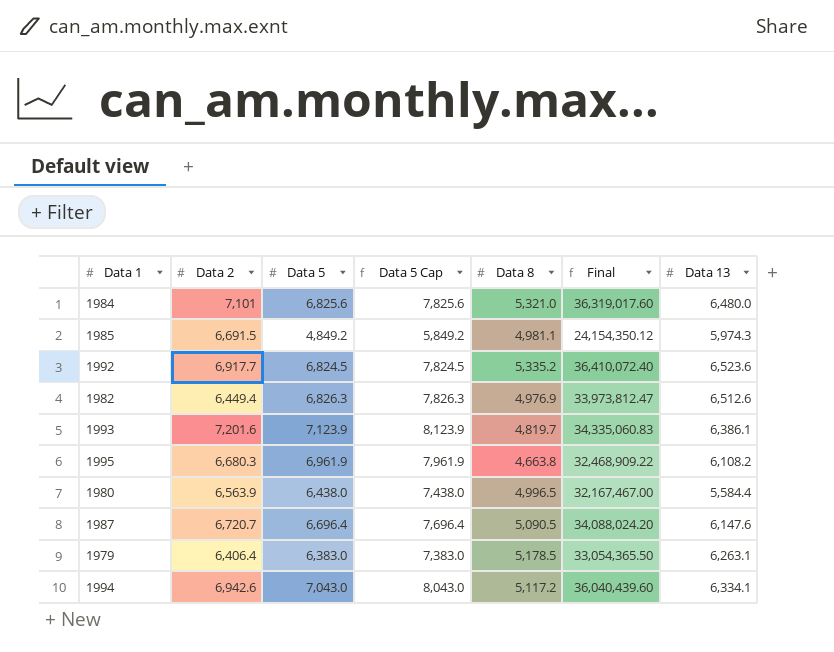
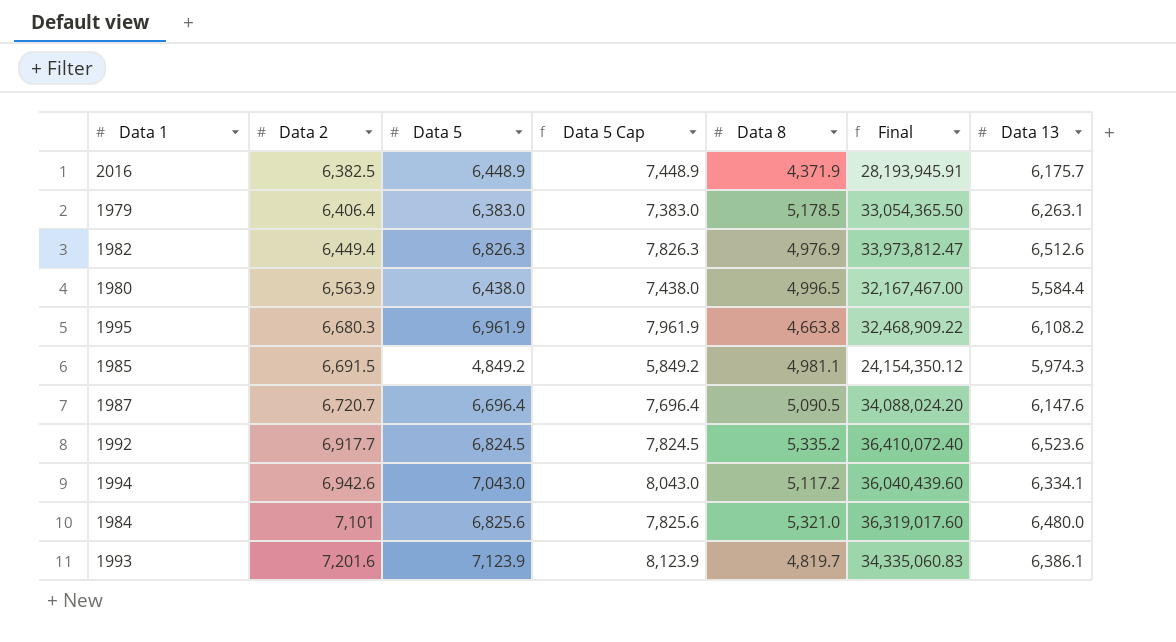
row order: none -> Data 2 ascending
row 2016: none -> 6,382.5 | 6,448.9 | 7,448.9 | 4,371.9 | 28,193,945.91 | 6,175.7

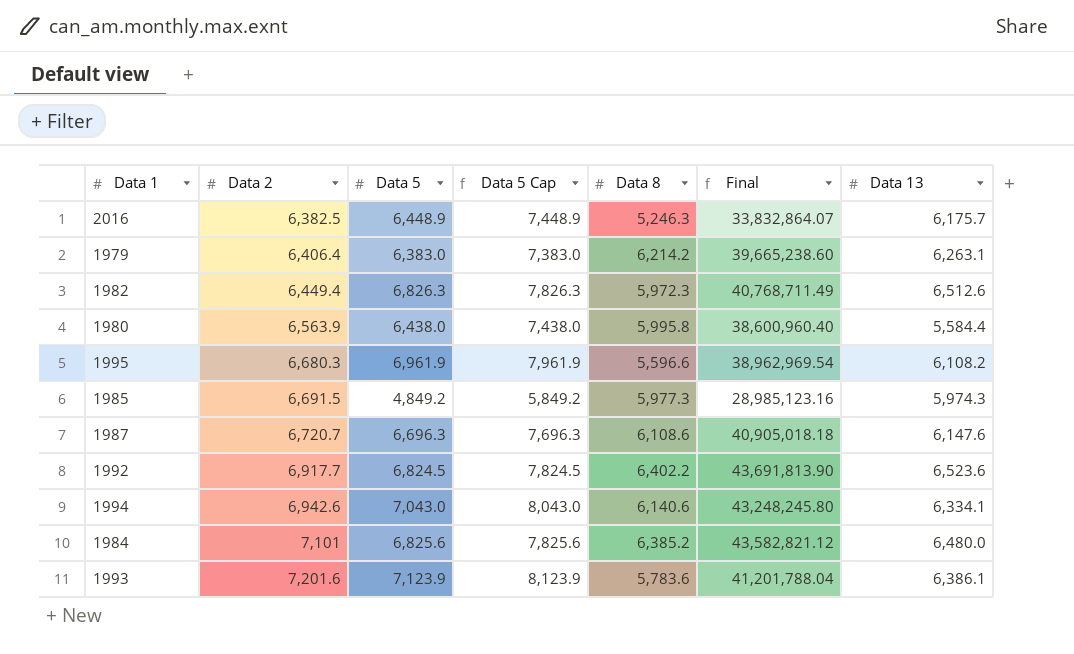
2016 | Data 8: 4,371.9 -> 5,246.3
2016 | Final: 28,193,945.91 -> 33,832,864.07
1979 | Data 8: 5,178.5 -> 6,214.2
1979 | Final: 33,054,365.50 -> 39,665,238.60
1982 | Data 8: 4,976.9 -> 5,972.3
1982 | Final: 33,973,812.47 -> 40,768,711.49
1980 | Data 8: 4,996.5 -> 5,995.8
1980 | Final: 32,167,467.00 -> 38,600,960.40
1995 | Data 8: 4,663.8 -> 5,596.6
1995 | Final: 32,468,909.22 -> 38,962,969.54
1985 | Data 8: 4,981.1 -> 5,977.3
1985 | Final: 24,154,350.12 -> 28,985,123.16
1987 | Data 5: 6,696.4 -> 6,696.3
1987 | Data 5 Cap: 7,696.4 -> 7,696.3
1987 | Data 8: 5,090.5 -> 6,108.6
1987 | Final: 34,088,024.20 -> 40,905,018.18
1992 | Data 8: 5,335.2 -> 6,402.2
1992 | Final: 36,410,072.40 -> 43,691,813.90
1994 | Data 8: 5,117.2 -> 6,140.6
1994 | Final: 36,040,439.60 -> 43,248,245.80
1984 | Data 8: 5,321.0 -> 6,385.2
1984 | Final: 36,319,017.60 -> 43,582,821.12
1993 | Data 8: 4,819.7 -> 5,783.6
1993 | Final: 34,335,060.83 -> 41,201,788.04

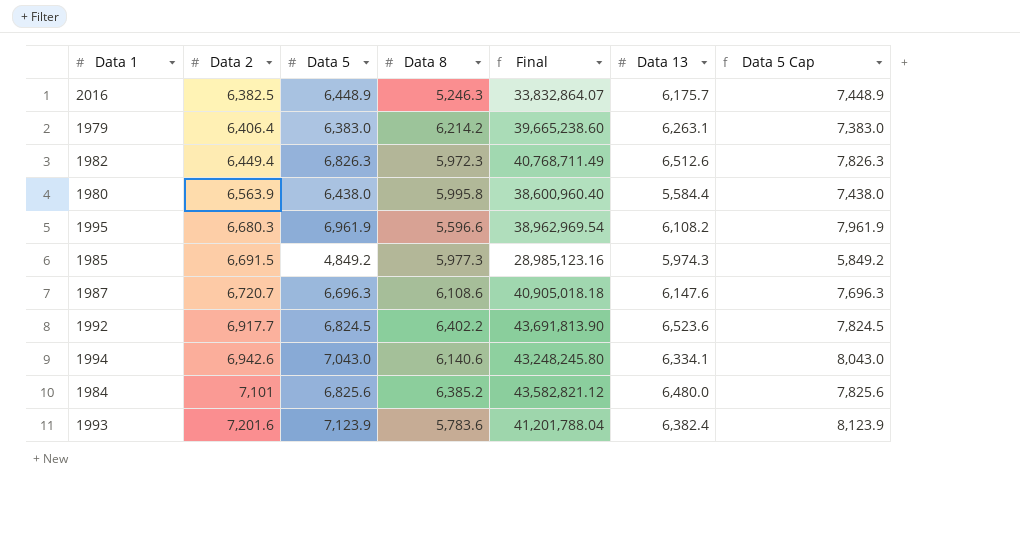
column Data 5 Cap | position: 4 -> 7
1993 | Data 13: 6,386.1 -> 6,382.4

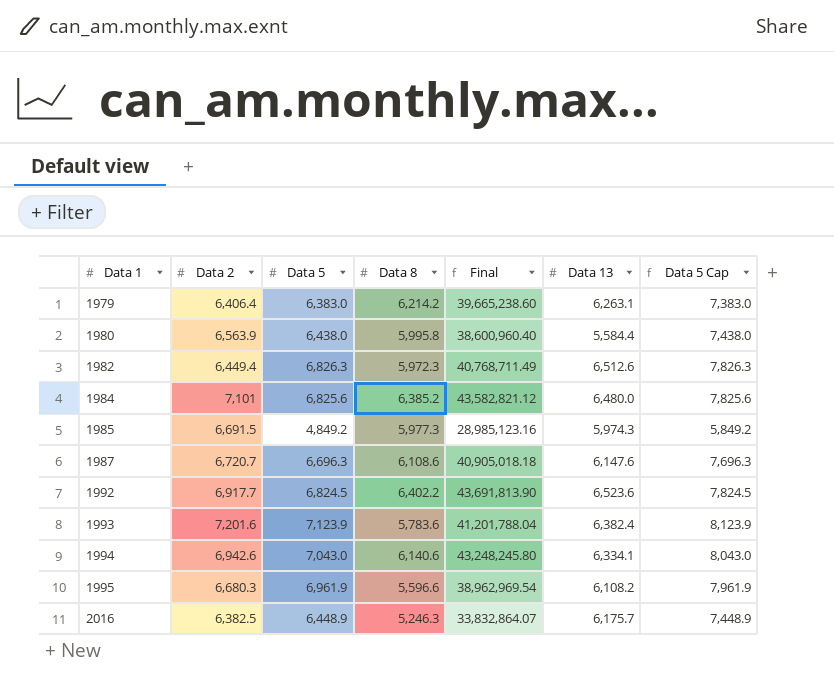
row order: Data 2 ascending -> Data 1 ascending

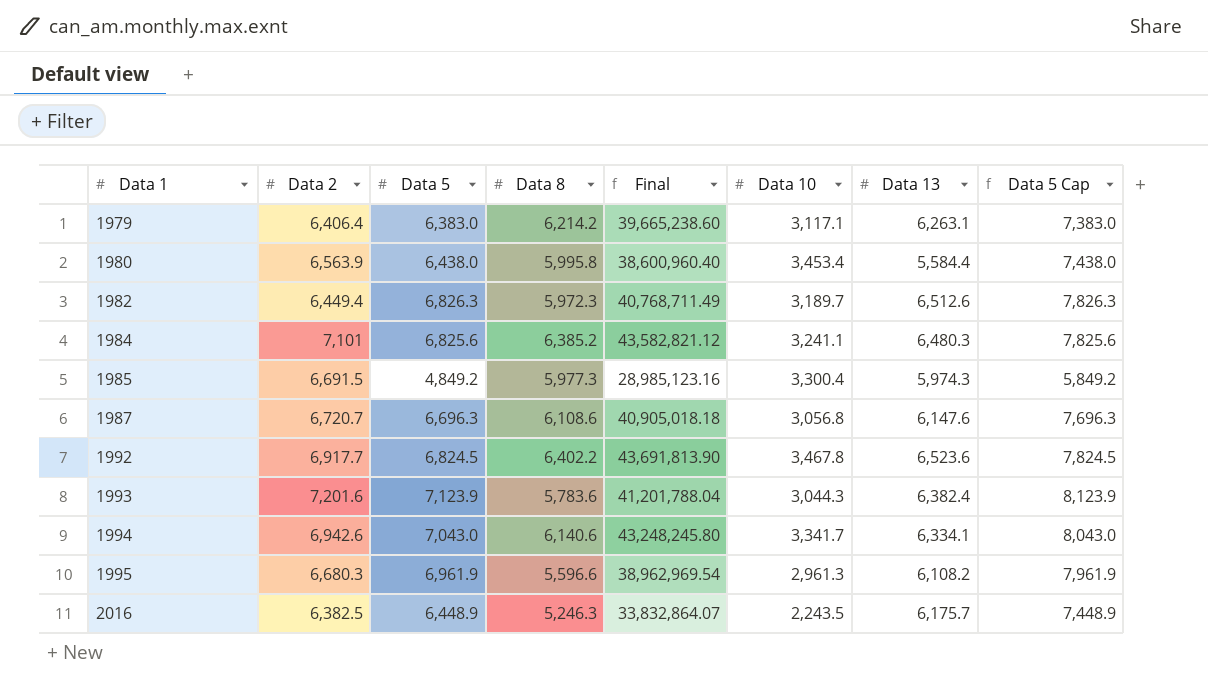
column Data 10 | position: none -> 6
1984 | Data 13: 6,480.0 -> 6,480.3

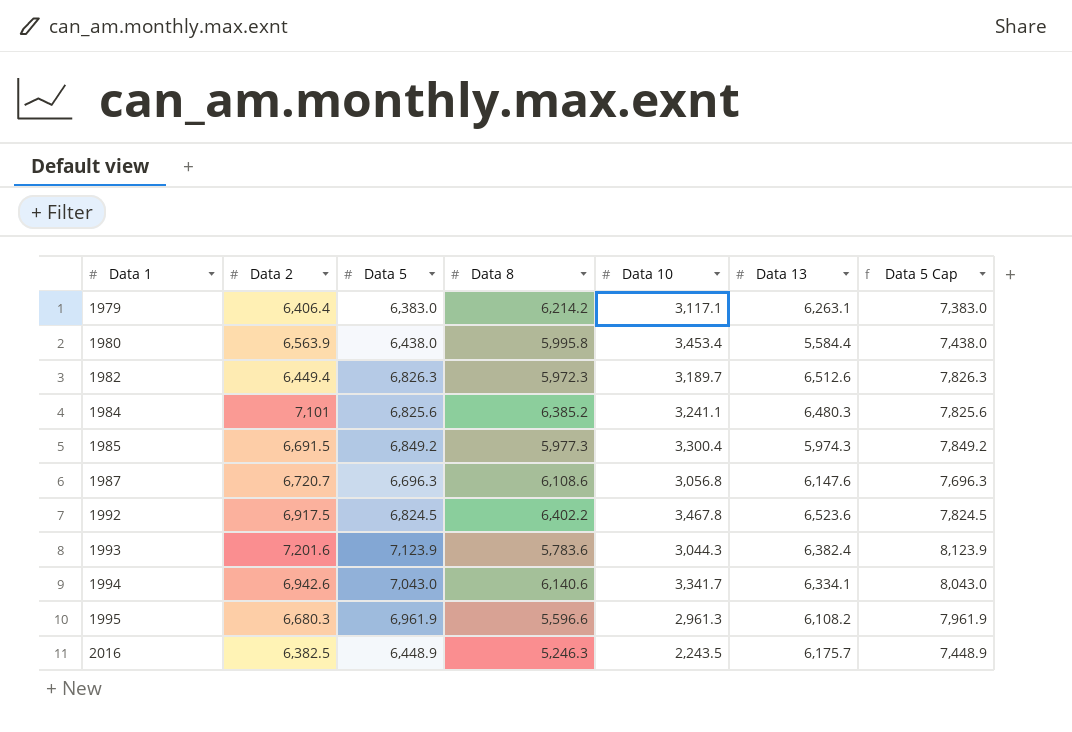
column Final | formula: [Data 5] * [Data 8] -> none
1985 | Data 5: 4,849.2 -> 6,849.2
1985 | Data 5 Cap: 5,849.2 -> 7,849.2
1992 | Data 2: 6,917.7 -> 6,917.5

